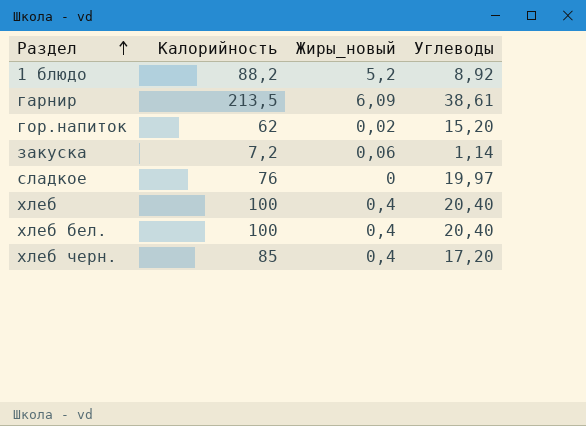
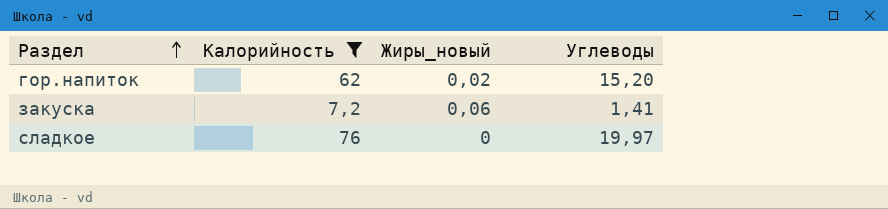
filter: none -> Калорийность <= 76
закуска | Углеводы: 1,14 -> 1,41

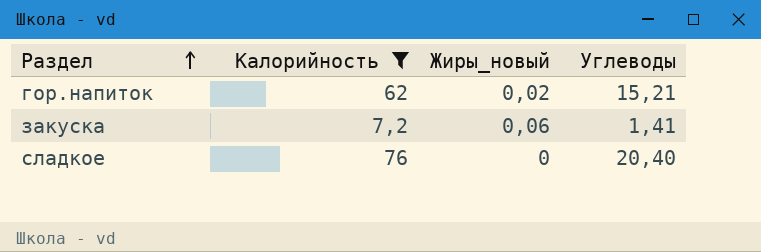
гор.напиток | Углеводы: 15,20 -> 15,21
сладкое | Углеводы: 19,97 -> 20,40

